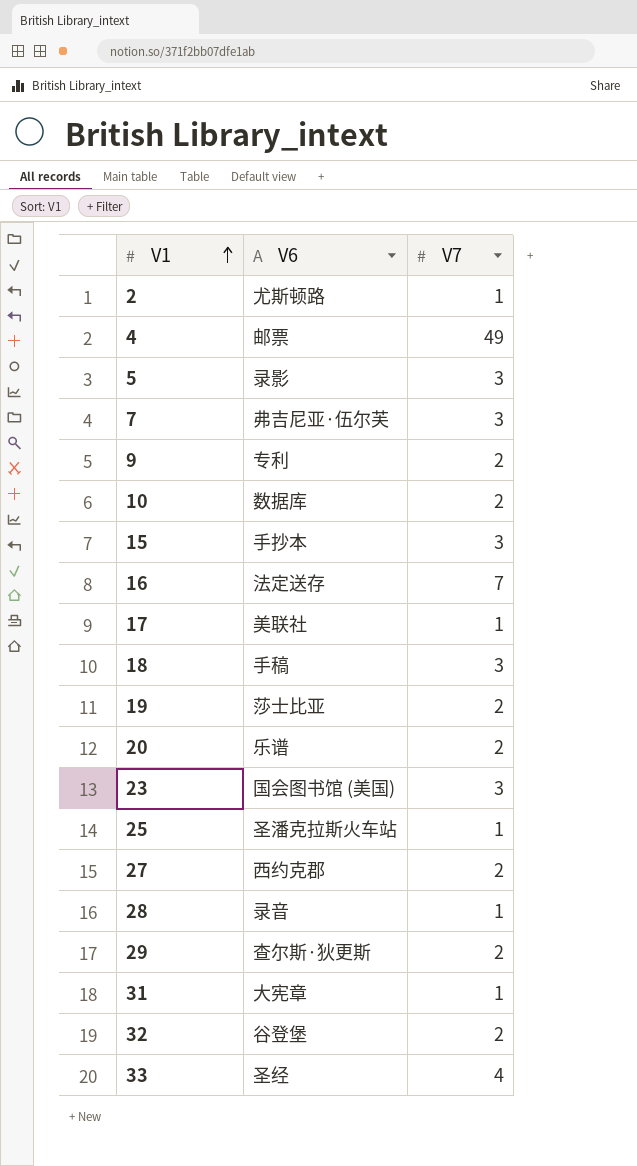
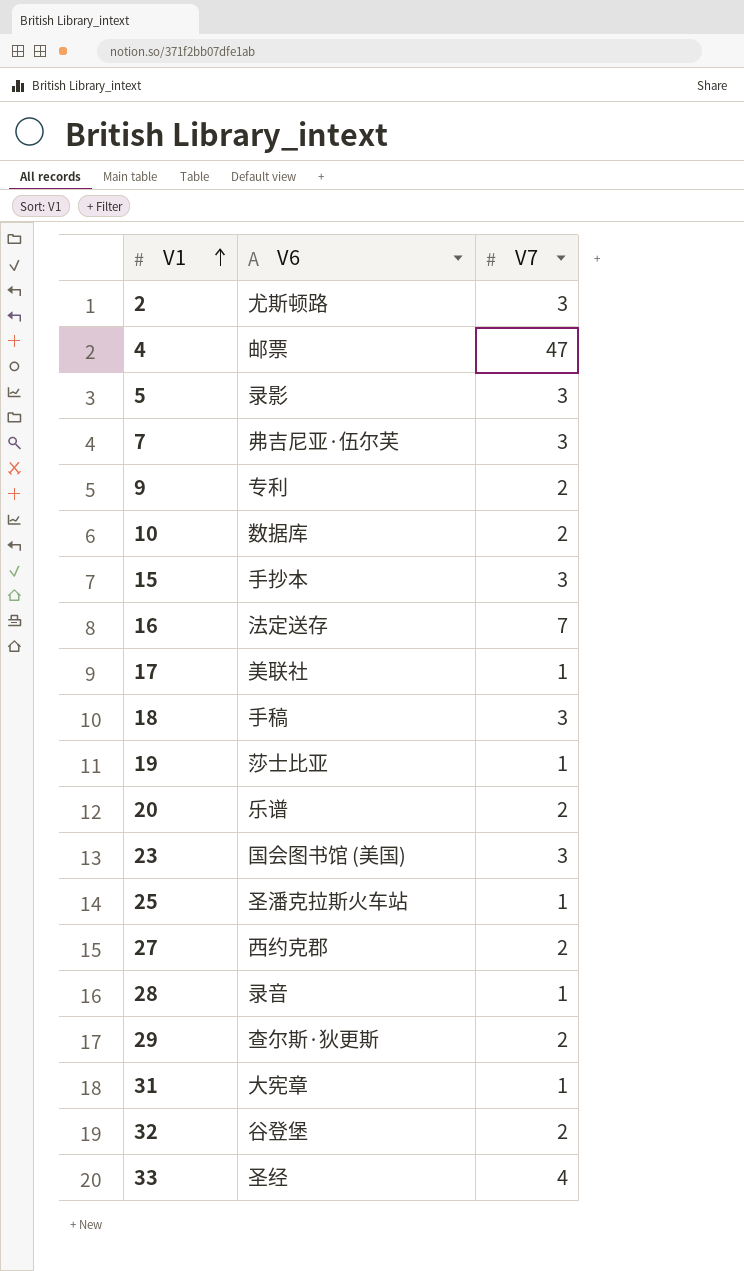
2 | V7: 1 -> 3
4 | V7: 49 -> 47
19 | V7: 2 -> 1

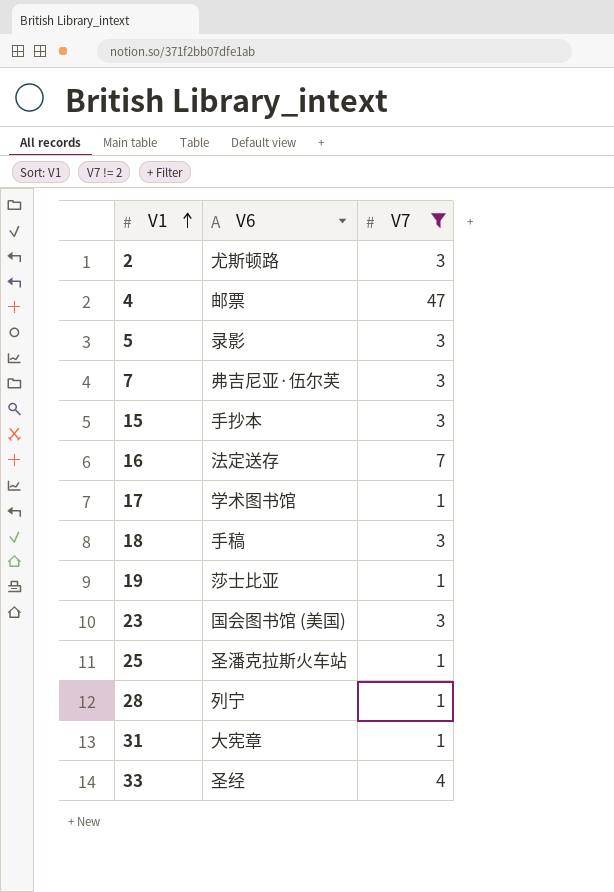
filter: none -> V7 != 2
17 | V6: 美联社 -> 学术图书馆
28 | V6: 录音 -> 列宁

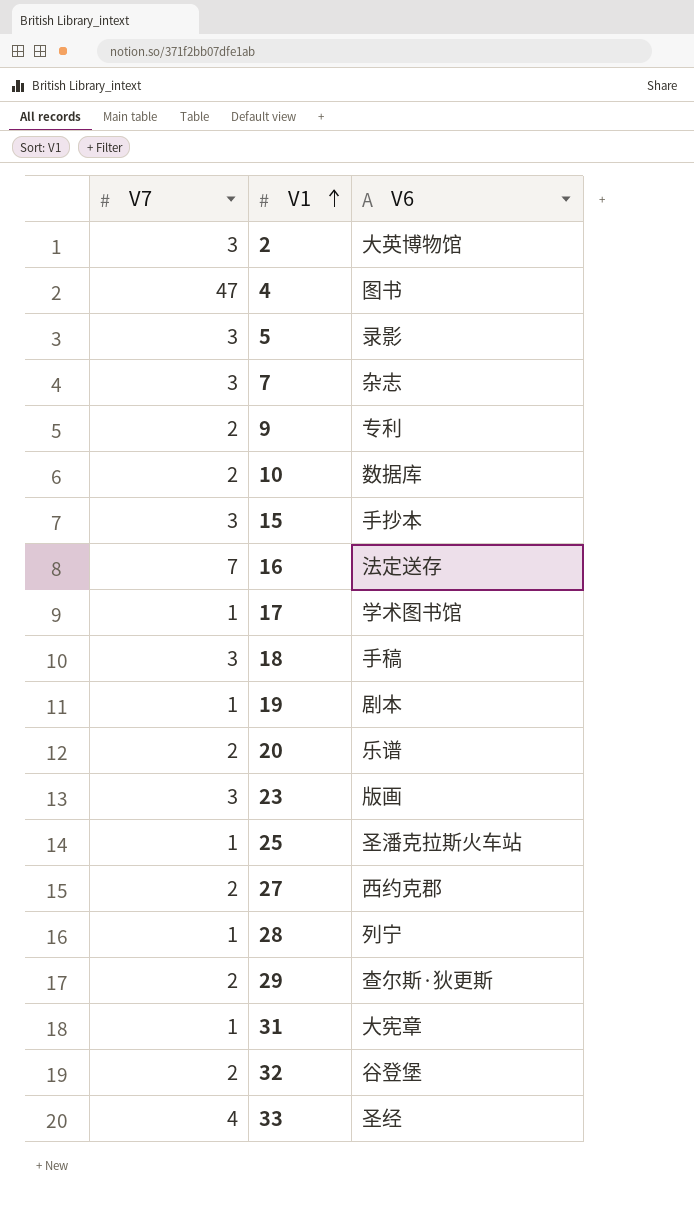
filter: V7 != 2 -> none
column V7 | position: 3 -> 1
2 | V6: 尤斯顿路 -> 大英博物馆
4 | V6: 邮票 -> 图书
7 | V6: 弗吉尼亚·伍尔芙 -> 杂志
19 | V6: 莎士比亚 -> 剧本
23 | V6: 国会图书馆 (美国) -> 版画

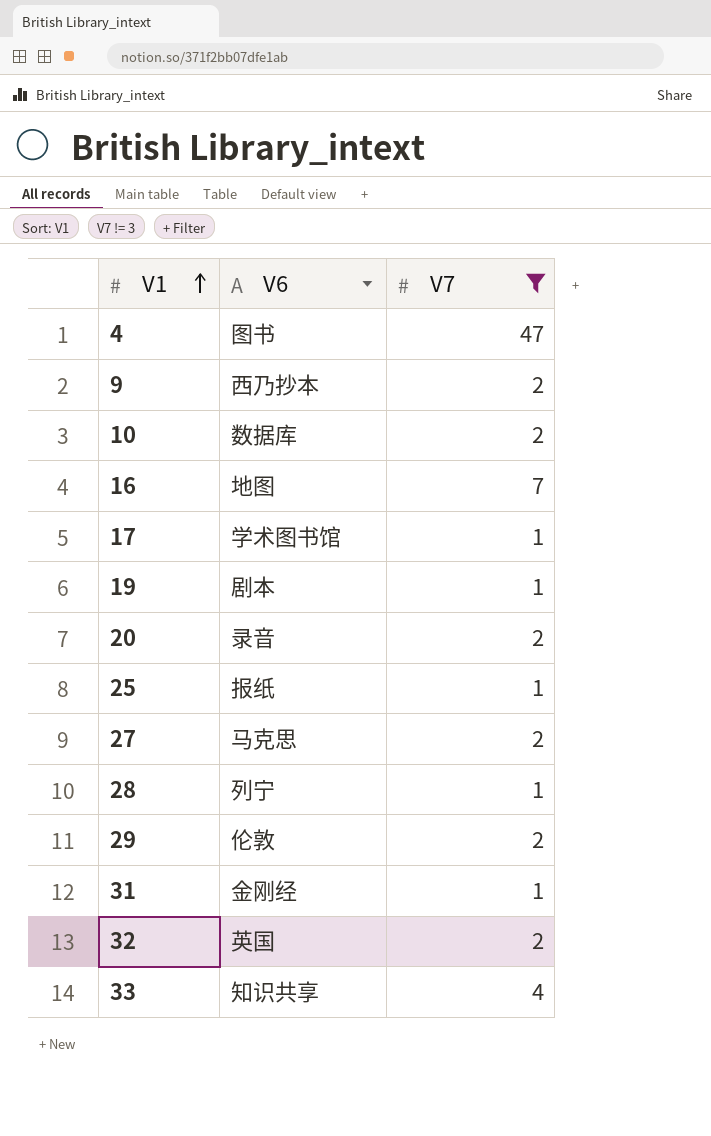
filter: none -> V7 != 3
column V7 | position: 1 -> 3
9 | V6: 专利 -> 西乃抄本
16 | V6: 法定送存 -> 地图
20 | V6: 乐谱 -> 录音
25 | V6: 圣潘克拉斯火车站 -> 报纸
27 | V6: 西约克郡 -> 马克思
29 | V6: 查尔斯·狄更斯 -> 伦敦
31 | V6: 大宪章 -> 金刚经
32 | V6: 谷登堡 -> 英国
33 | V6: 圣经 -> 知识共享

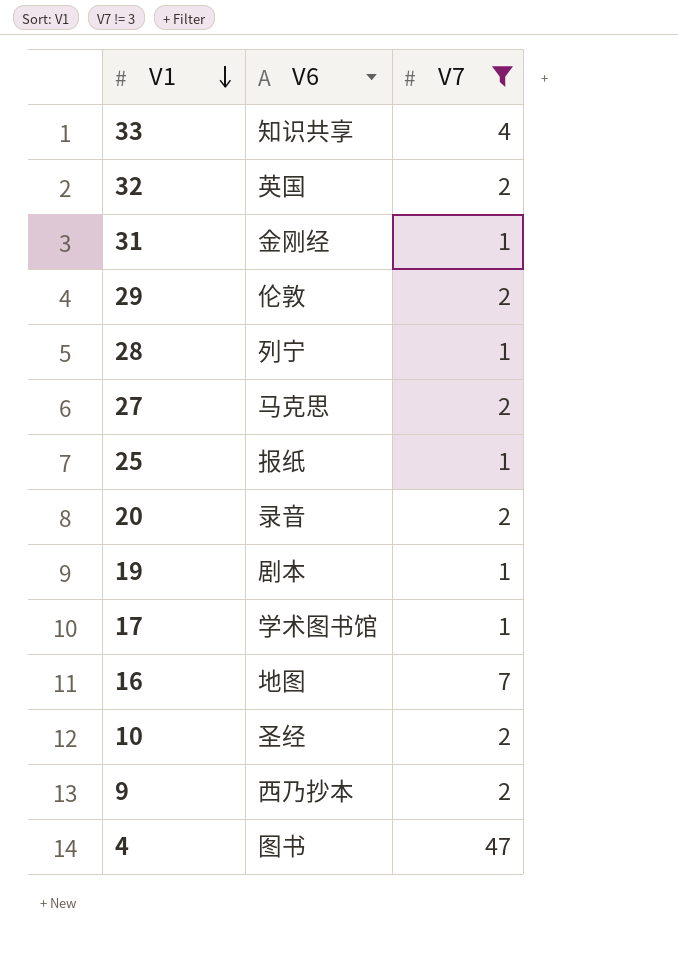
row order: V1 ascending -> V1 descending
10 | V6: 数据库 -> 圣经

